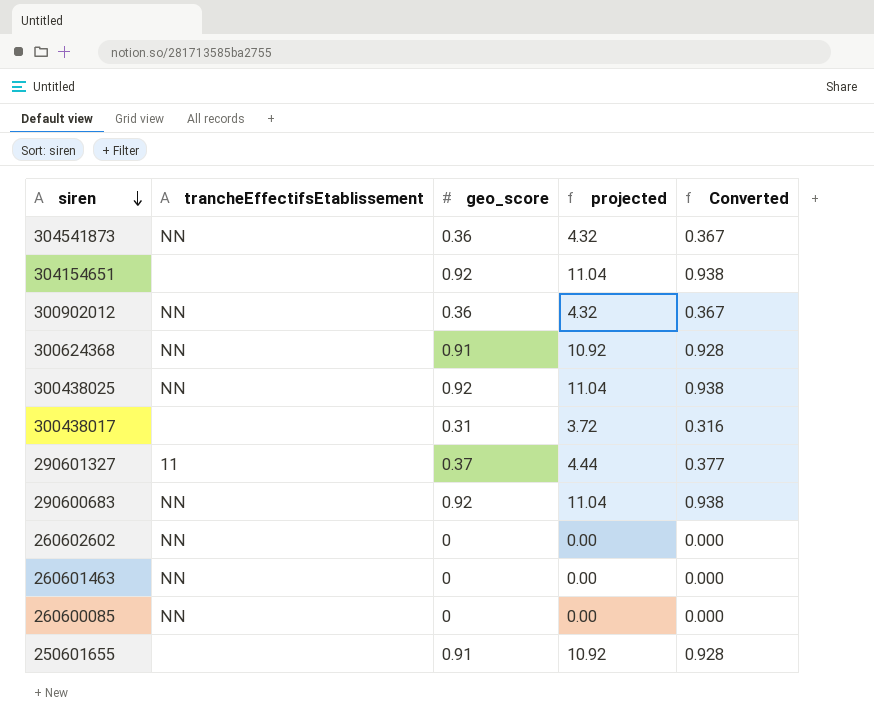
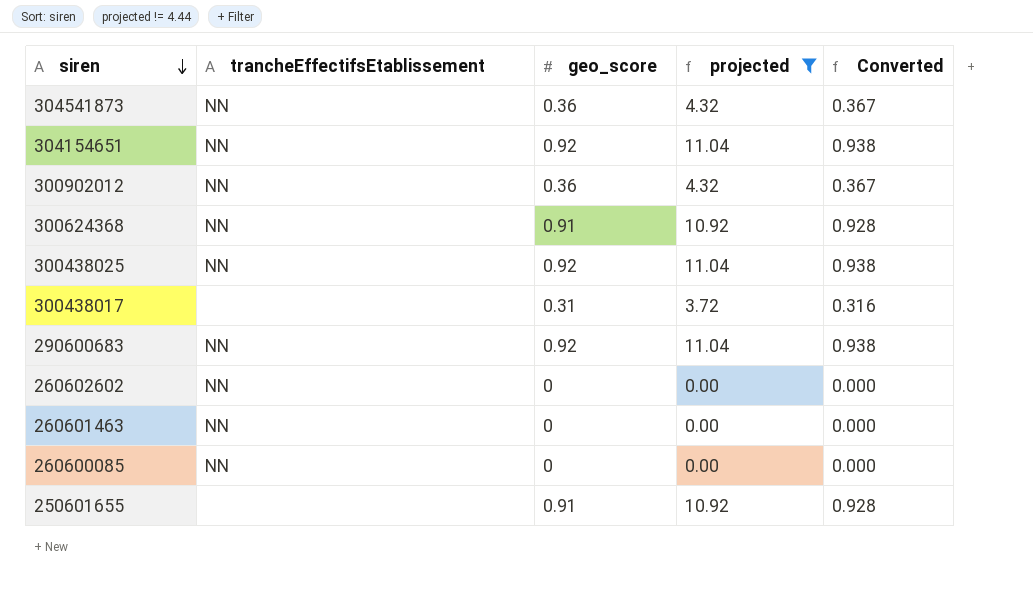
filter: none -> projected != 4.44
304154651 | trancheEffectifsEtablissement: none -> NN

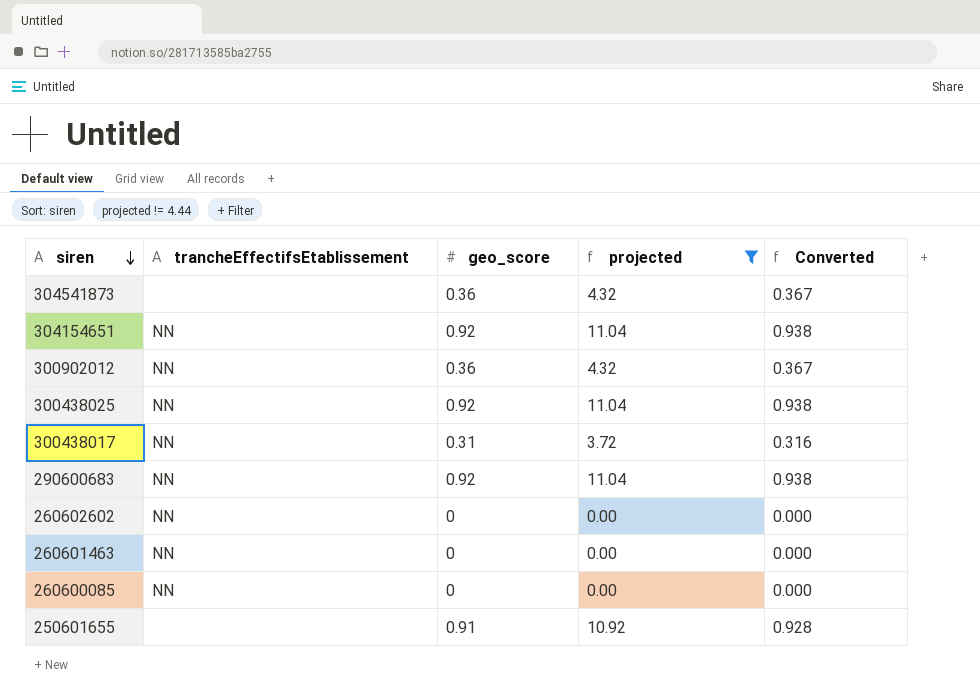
row 300624368: NN | 0.91 | 10.92 | 0.928 -> none
304541873 | trancheEffectifsEtablissement: NN -> none
300438017 | trancheEffectifsEtablissement: none -> NN

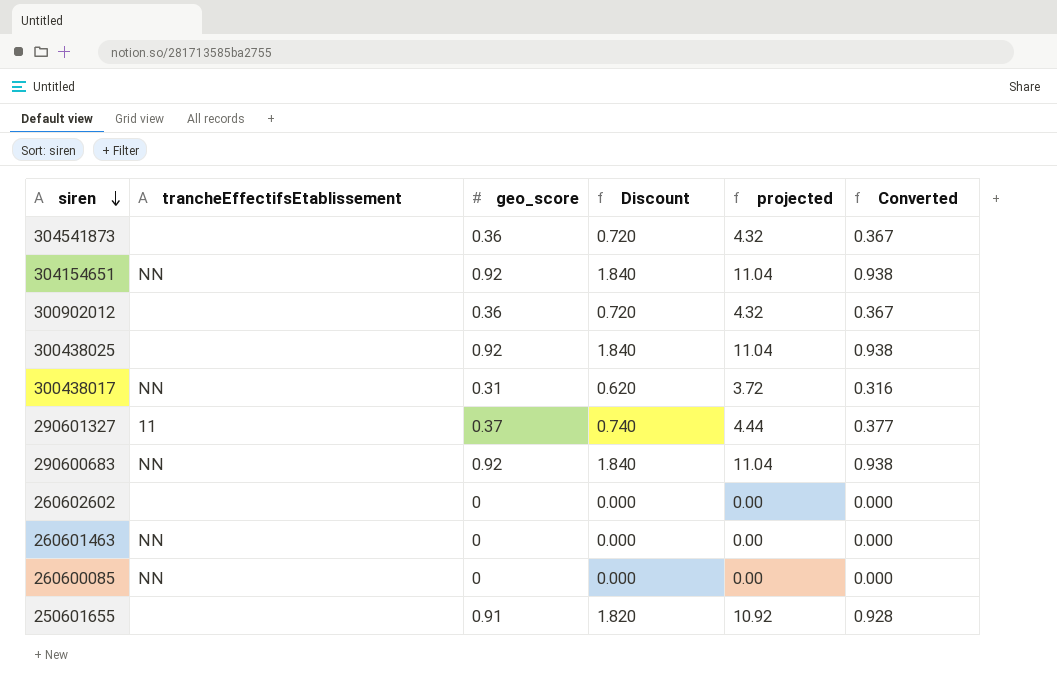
filter: projected != 4.44 -> none
column Discount | formula: none -> [geo_score] * 2
300902012 | trancheEffectifsEtablissement: NN -> none
300438025 | trancheEffectifsEtablissement: NN -> none
260602602 | trancheEffectifsEtablissement: NN -> none

